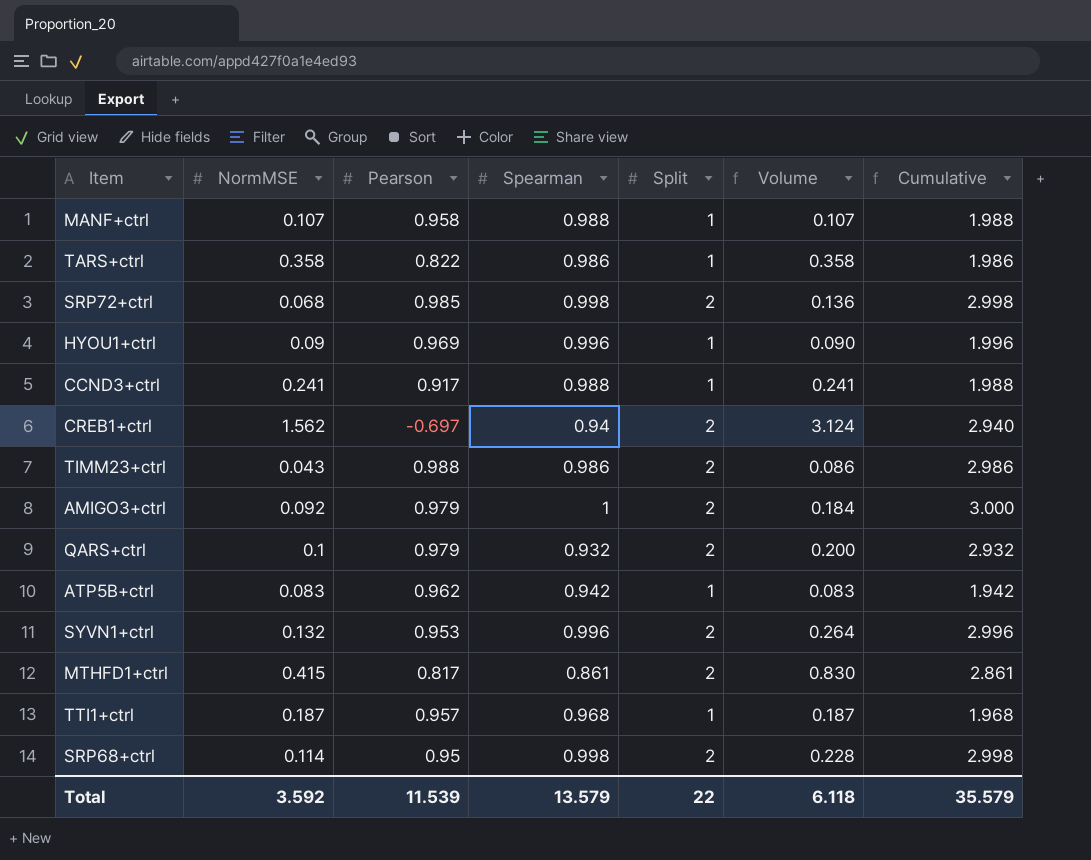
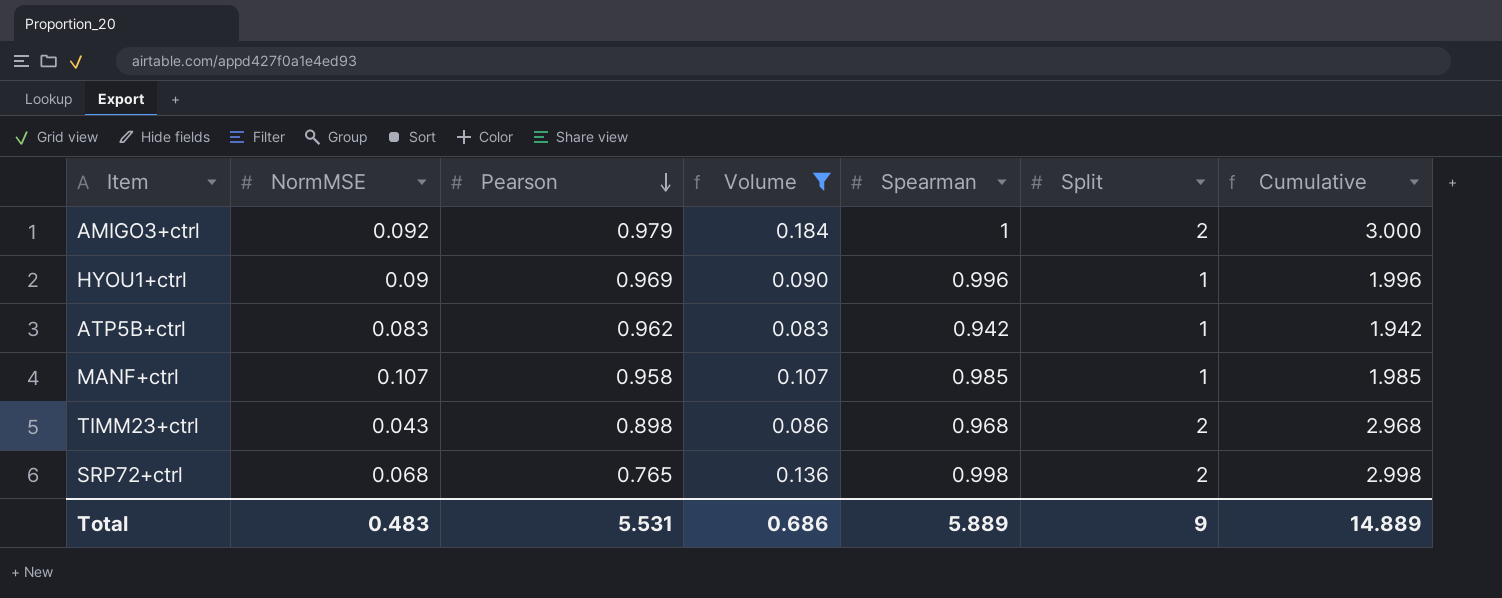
filter: none -> Volume <= 0.184
row order: none -> Pearson descending
column Volume | position: 6 -> 4
MANF+ctrl | Spearman: 0.988 -> 0.985
MANF+ctrl | Cumulative: 1.988 -> 1.985
TIMM23+ctrl | Pearson: 0.988 -> 0.898
TIMM23+ctrl | Spearman: 0.986 -> 0.968
TIMM23+ctrl | Cumulative: 2.986 -> 2.968
SRP72+ctrl | Pearson: 0.985 -> 0.765
Total | NormMSE: 3.592 -> 0.483
Total | Pearson: 11.539 -> 5.531
Total | Volume: 6.118 -> 0.686
Total | Spearman: 13.579 -> 5.889
Total | Split: 22 -> 9
Total | Cumulative: 35.579 -> 14.889

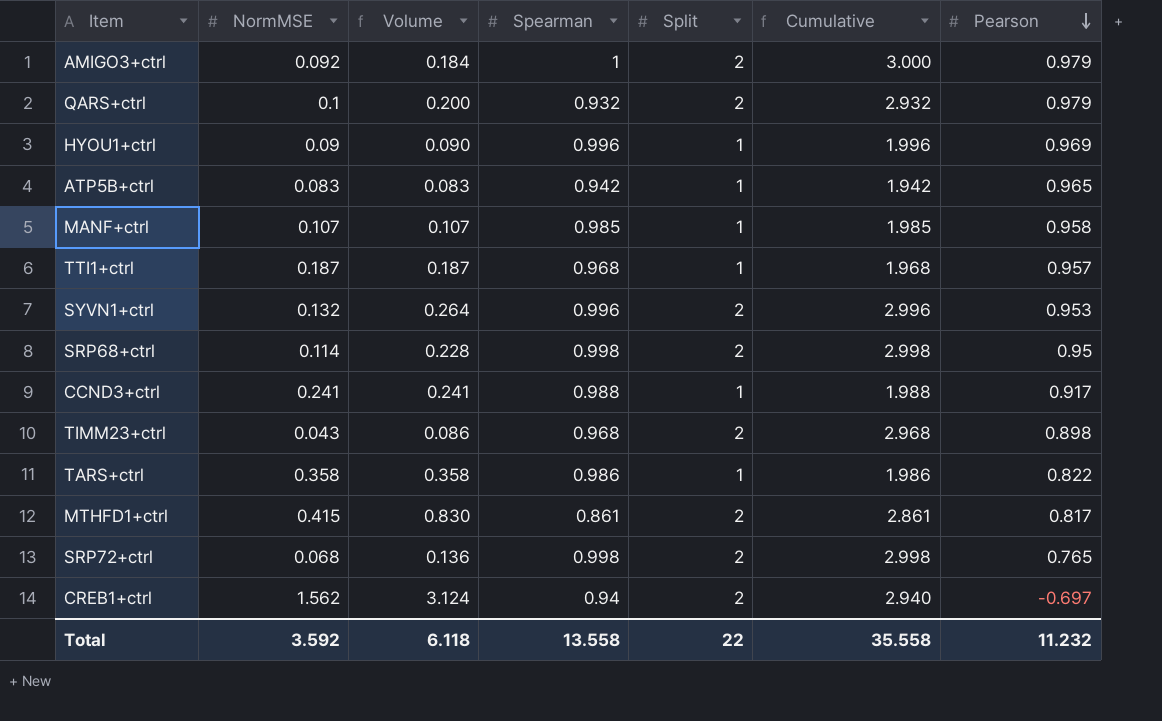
filter: Volume <= 0.184 -> none
column Pearson | position: 3 -> 7
ATP5B+ctrl | Pearson: 0.962 -> 0.965
Total | NormMSE: 0.483 -> 3.592
Total | Volume: 0.686 -> 6.118
Total | Spearman: 5.889 -> 13.558
Total | Split: 9 -> 22
Total | Cumulative: 14.889 -> 35.558
Total | Pearson: 5.531 -> 11.232

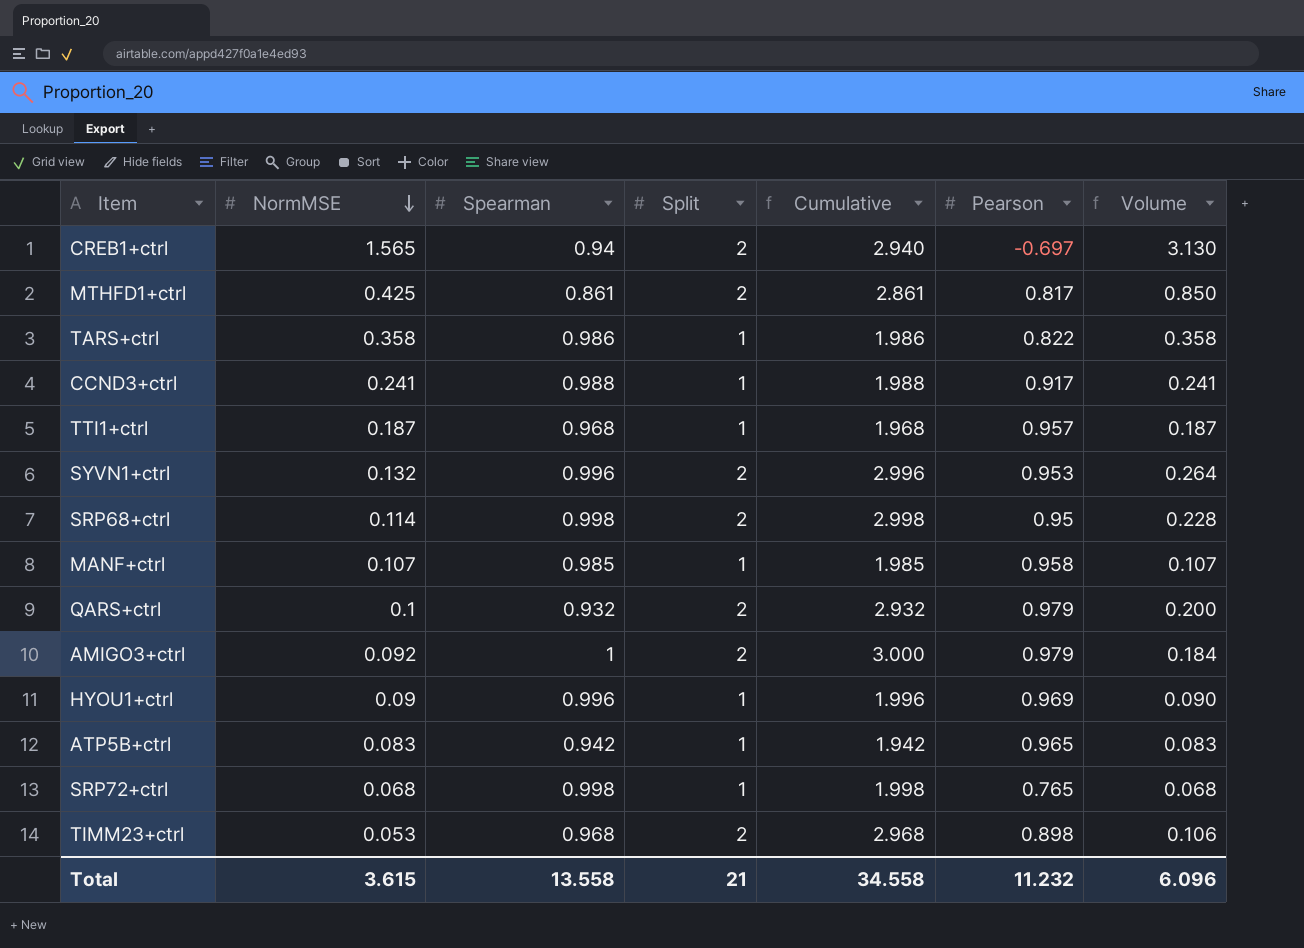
row order: Pearson descending -> NormMSE descending
column Volume | position: 3 -> 7
CREB1+ctrl | NormMSE: 1.562 -> 1.565
CREB1+ctrl | Volume: 3.124 -> 3.130
MTHFD1+ctrl | NormMSE: 0.415 -> 0.425
MTHFD1+ctrl | Volume: 0.830 -> 0.850
SRP72+ctrl | Split: 2 -> 1
SRP72+ctrl | Cumulative: 2.998 -> 1.998
SRP72+ctrl | Volume: 0.136 -> 0.068
TIMM23+ctrl | NormMSE: 0.043 -> 0.053
TIMM23+ctrl | Volume: 0.086 -> 0.106
Total | NormMSE: 3.592 -> 3.615
Total | Split: 22 -> 21
Total | Cumulative: 35.558 -> 34.558
Total | Volume: 6.118 -> 6.096

